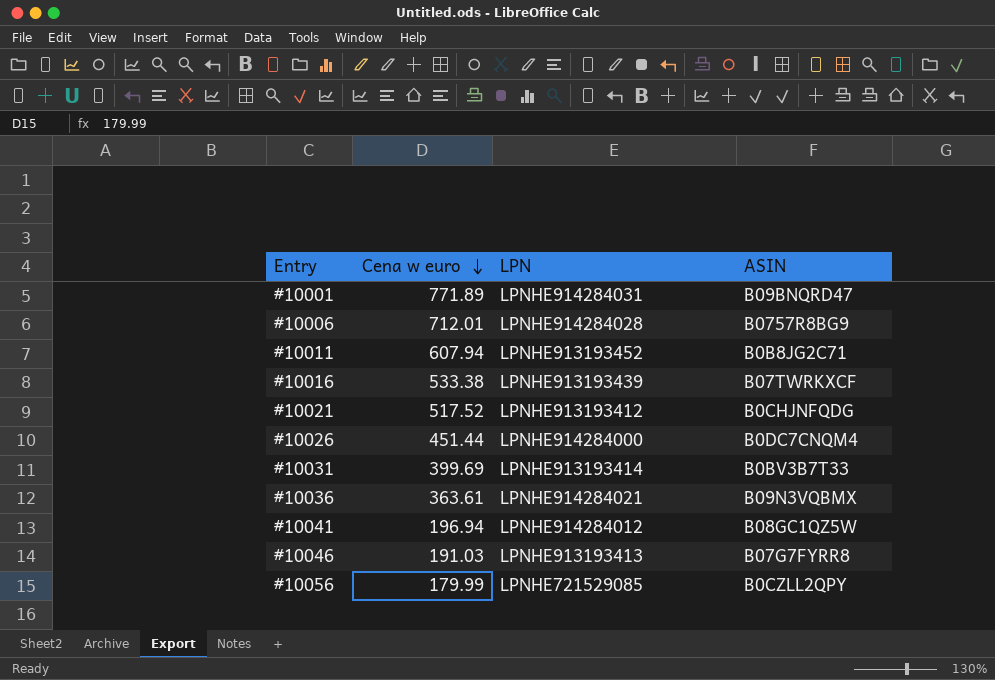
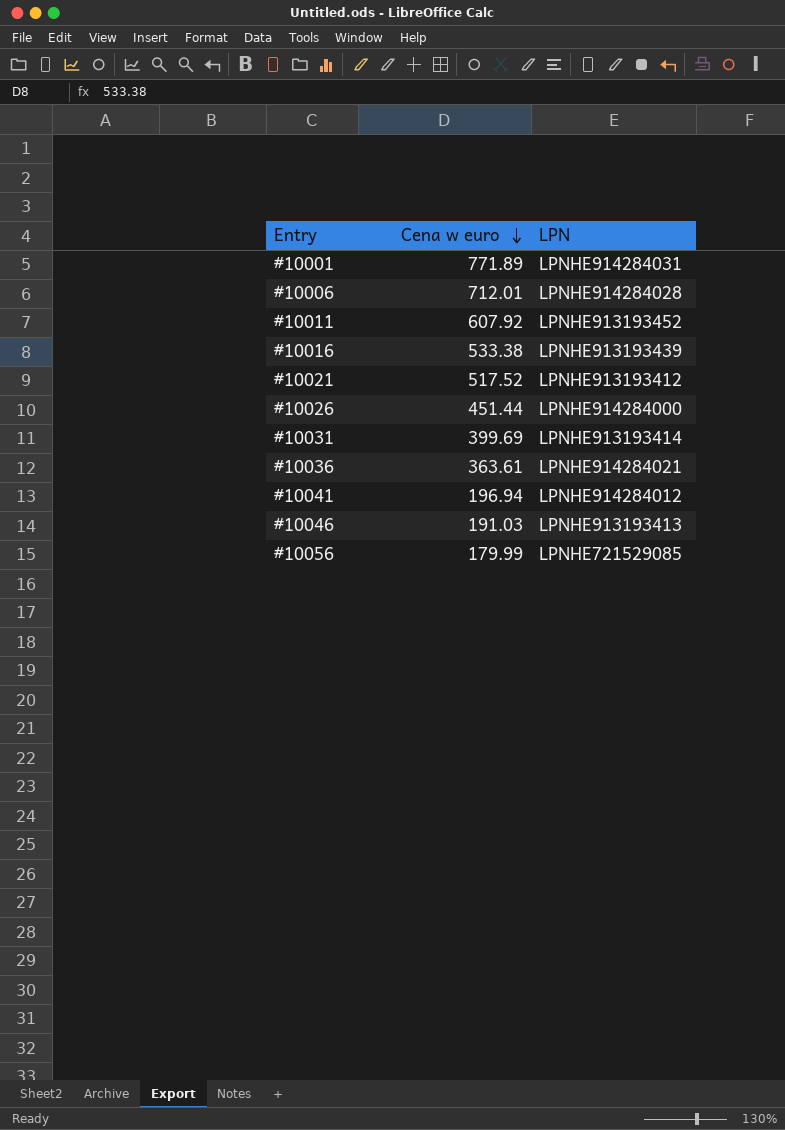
column ASIN | position: 4 -> none
#10011 | Cena w euro: 607.94 -> 607.92

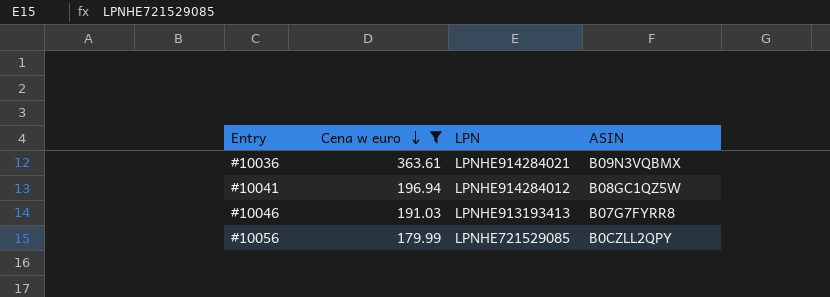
filter: none -> Cena w euro <= 363.61
column ASIN | position: none -> 4

